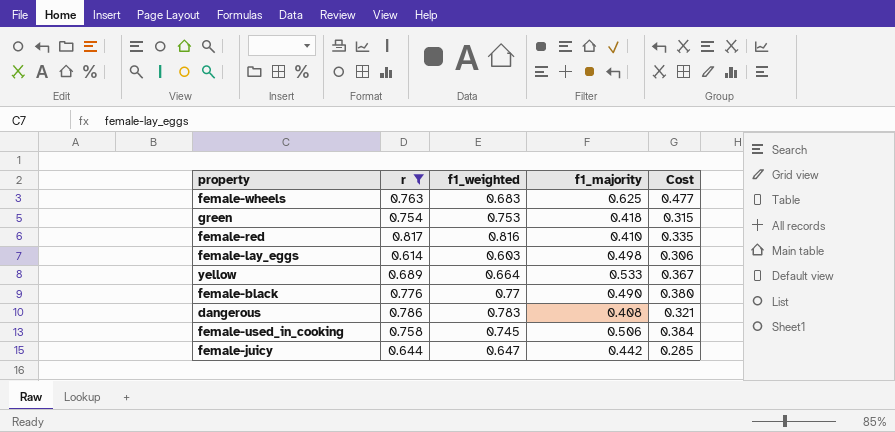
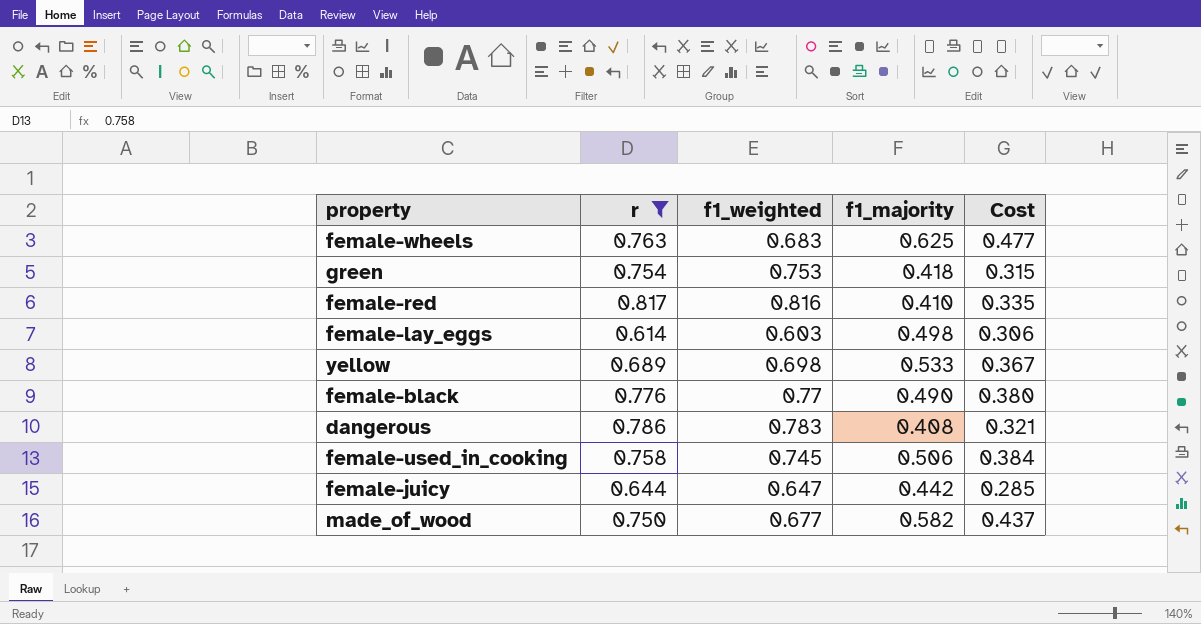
yellow | f1_weighted: 0.664 -> 0.698
row made_of_wood: none -> 0.750 | 0.677 | 0.582 | 0.437

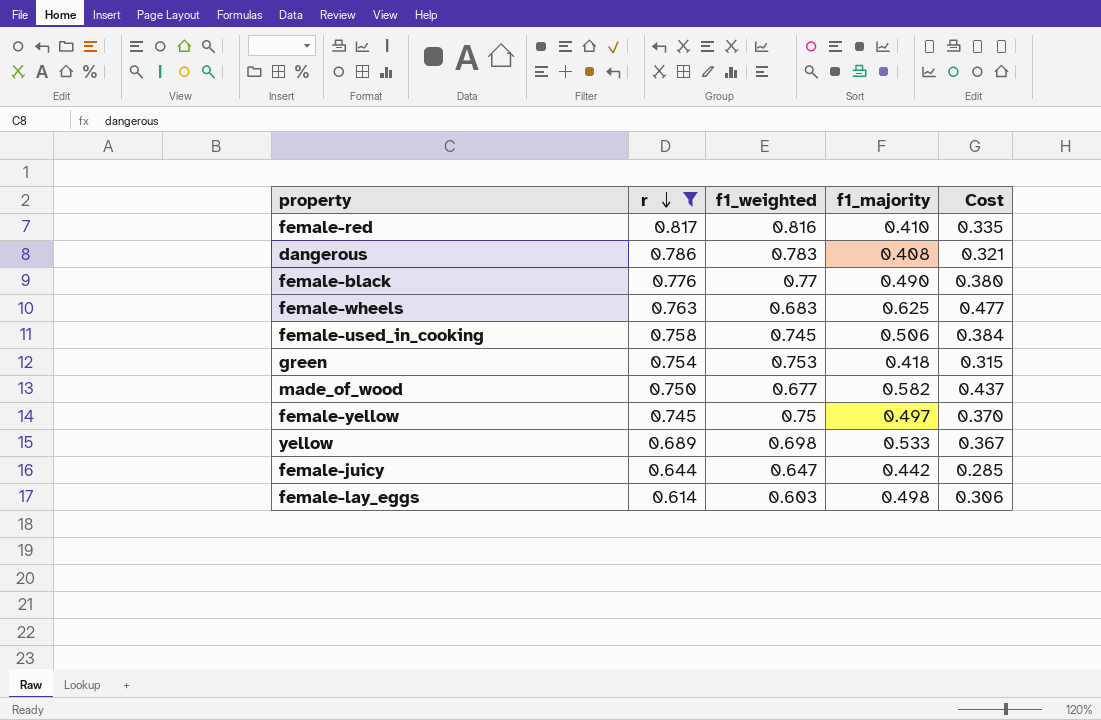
row order: none -> r descending
row female-yellow: none -> 0.745 | 0.75 | 0.497 | 0.370

